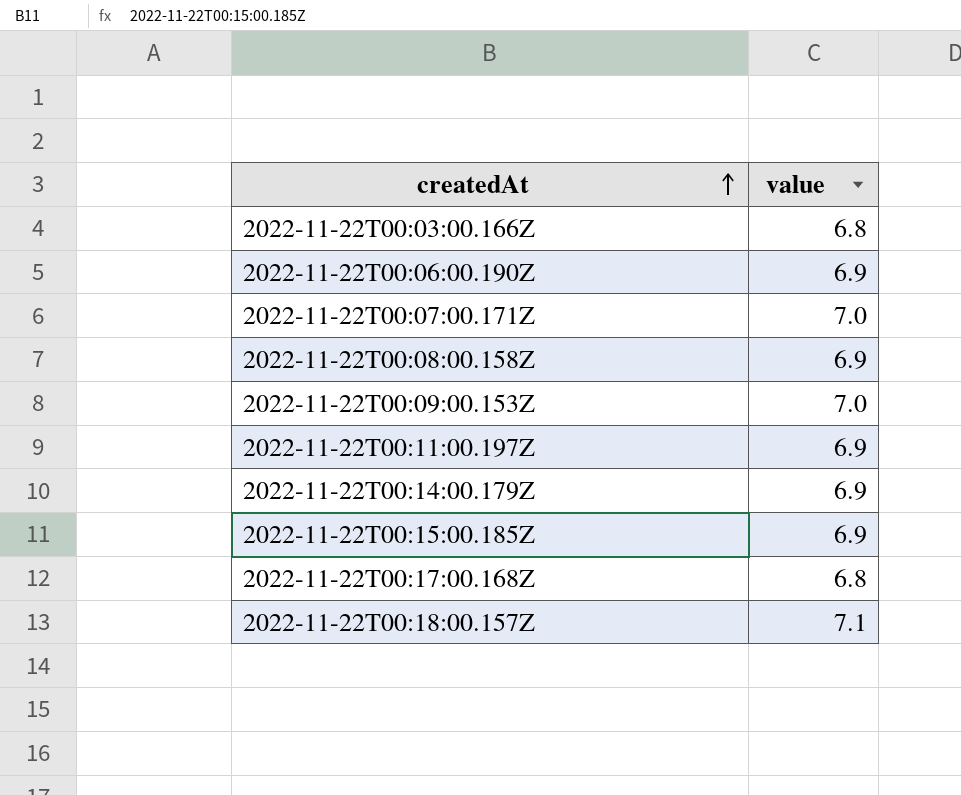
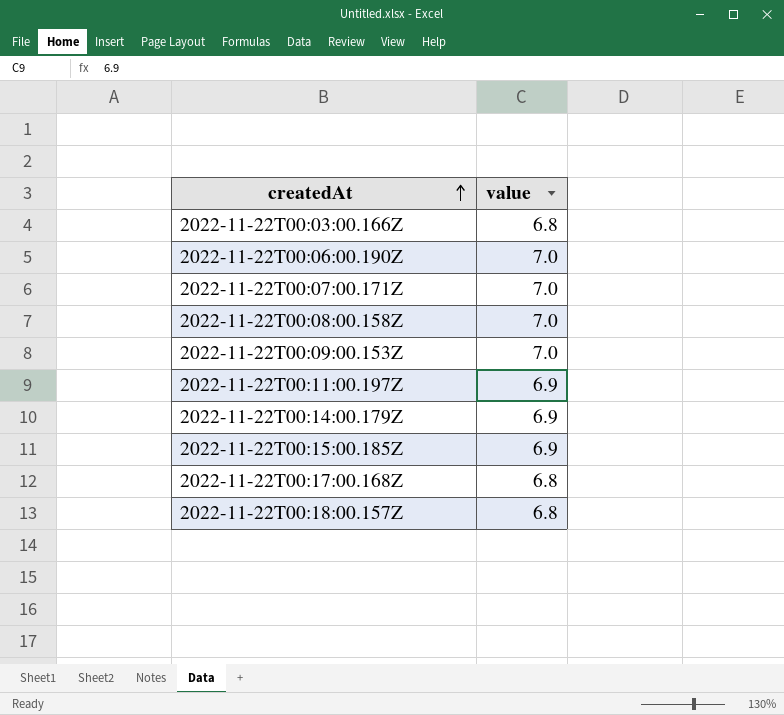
2022-11-22T00:06:00.190Z | value: 6.9 -> 7.0
2022-11-22T00:08:00.158Z | value: 6.9 -> 7.0
2022-11-22T00:18:00.157Z | value: 7.1 -> 6.8

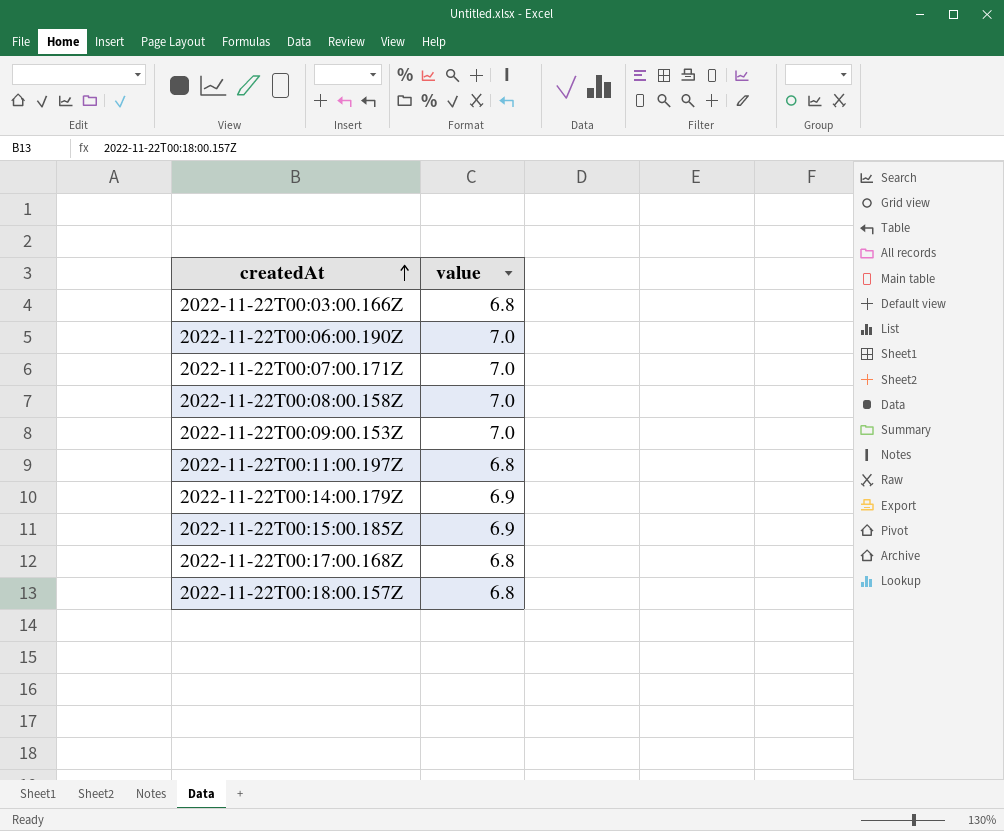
2022-11-22T00:11:00.197Z | value: 6.9 -> 6.8

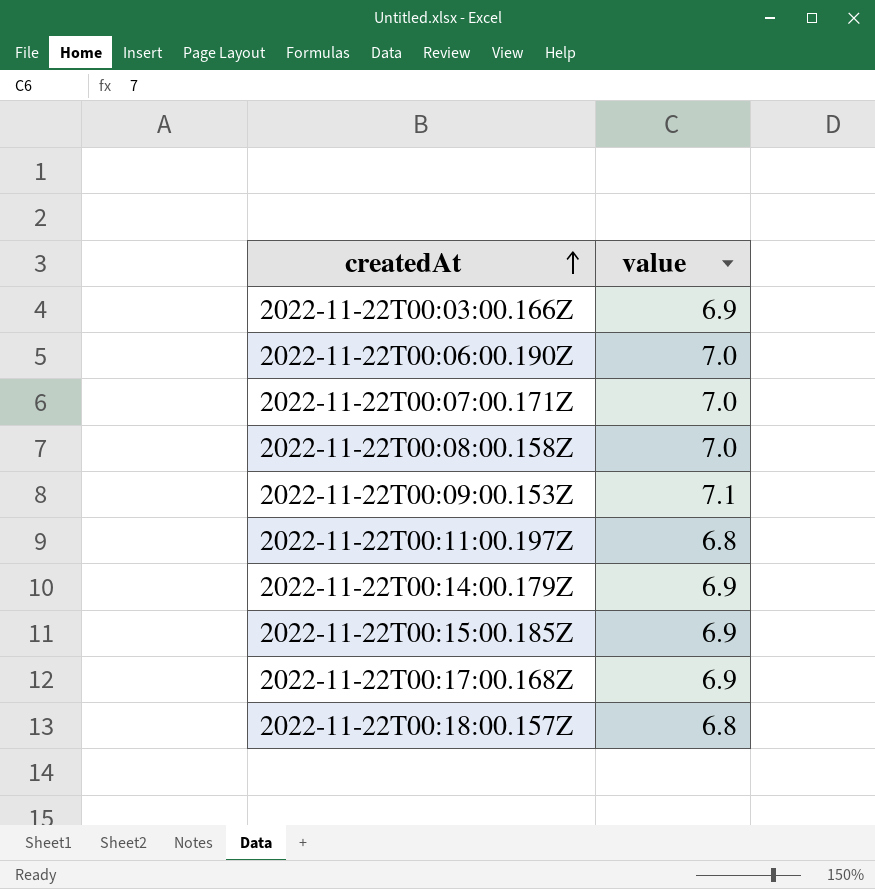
2022-11-22T00:03:00.166Z | value: 6.8 -> 6.9
2022-11-22T00:09:00.153Z | value: 7.0 -> 7.1
2022-11-22T00:17:00.168Z | value: 6.8 -> 6.9

